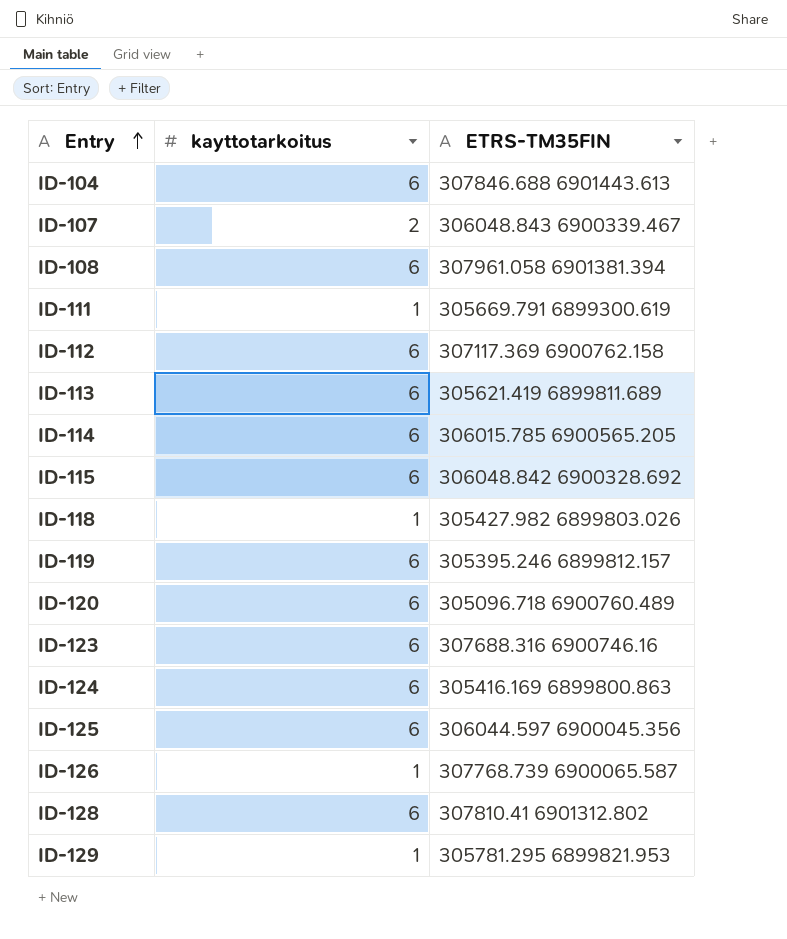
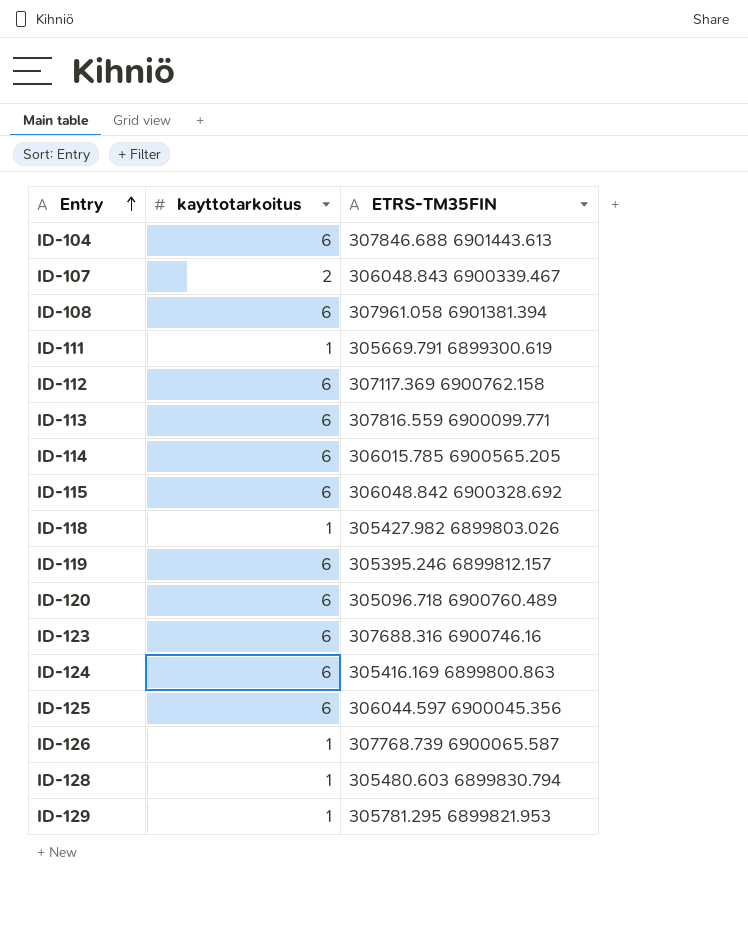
ID-113 | ETRS-TM35FIN: 305621.419 6899811.689 -> 307816.559 6900099.771
ID-128 | kayttotarkoitus: 6 -> 1
ID-128 | ETRS-TM35FIN: 307810.41 6901312.802 -> 305480.603 6899830.794

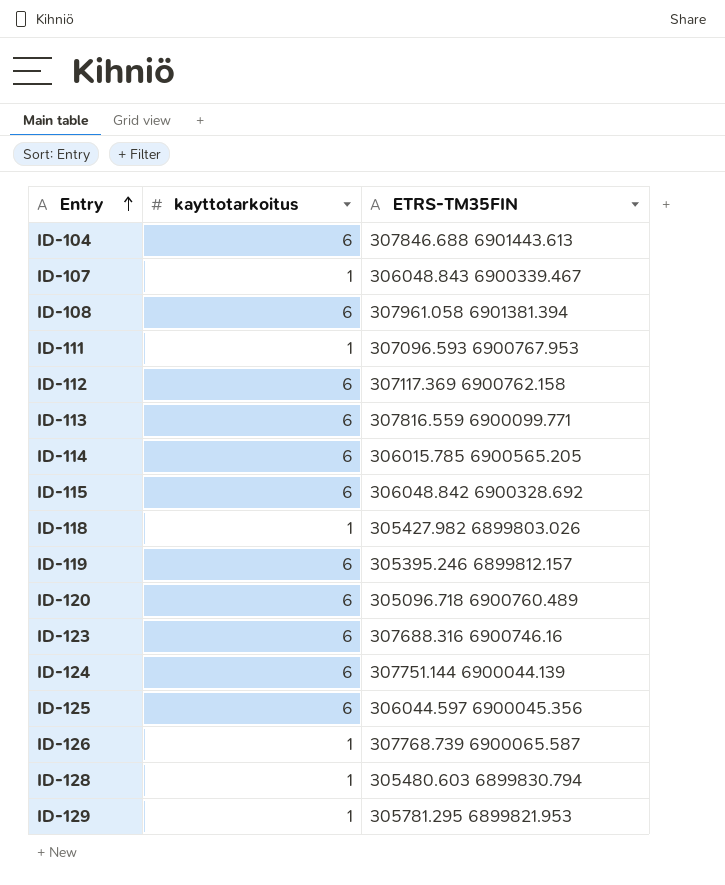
ID-107 | kayttotarkoitus: 2 -> 1
ID-111 | ETRS-TM35FIN: 305669.791 6899300.619 -> 307096.593 6900767.953
ID-124 | ETRS-TM35FIN: 305416.169 6899800.863 -> 307751.144 6900044.139

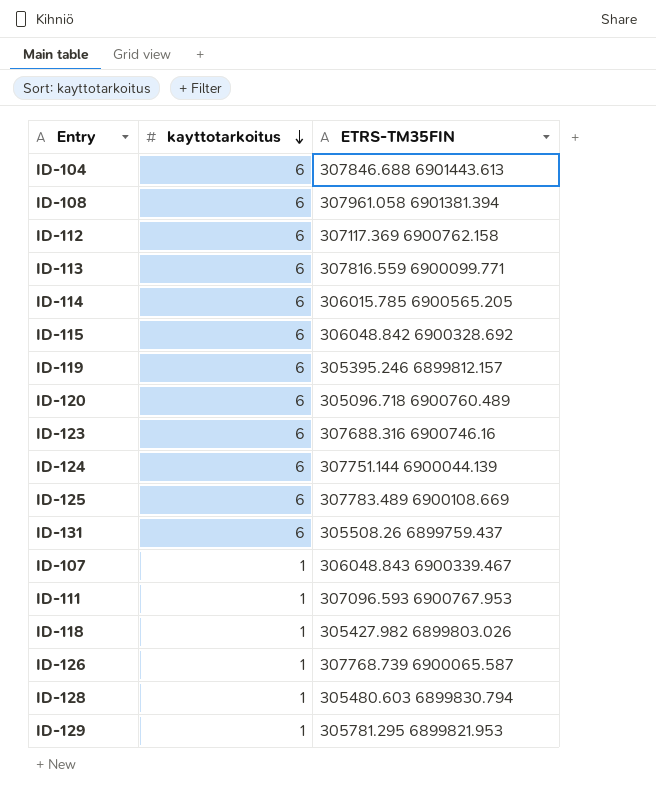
row order: Entry ascending -> kayttotarkoitus descending
ID-125 | ETRS-TM35FIN: 306044.597 6900045.356 -> 307783.489 6900108.669
row ID-131: none -> 6 | 305508.26 6899759.437

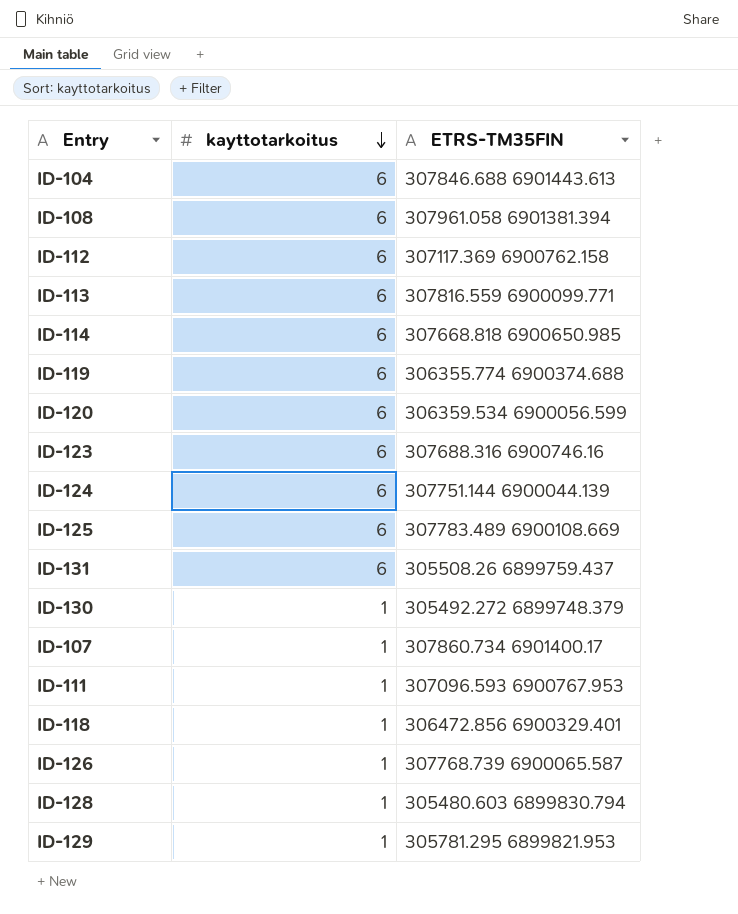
row ID-115: 6 | 306048.842 6900328.692 -> none
ID-114 | ETRS-TM35FIN: 306015.785 6900565.205 -> 307668.818 6900650.985
ID-119 | ETRS-TM35FIN: 305395.246 6899812.157 -> 306355.774 6900374.688
ID-120 | ETRS-TM35FIN: 305096.718 6900760.489 -> 306359.534 6900056.599
row ID-130: none -> 1 | 305492.272 6899748.379
ID-107 | ETRS-TM35FIN: 306048.843 6900339.467 -> 307860.734 6901400.17
ID-118 | ETRS-TM35FIN: 305427.982 6899803.026 -> 306472.856 6900329.401

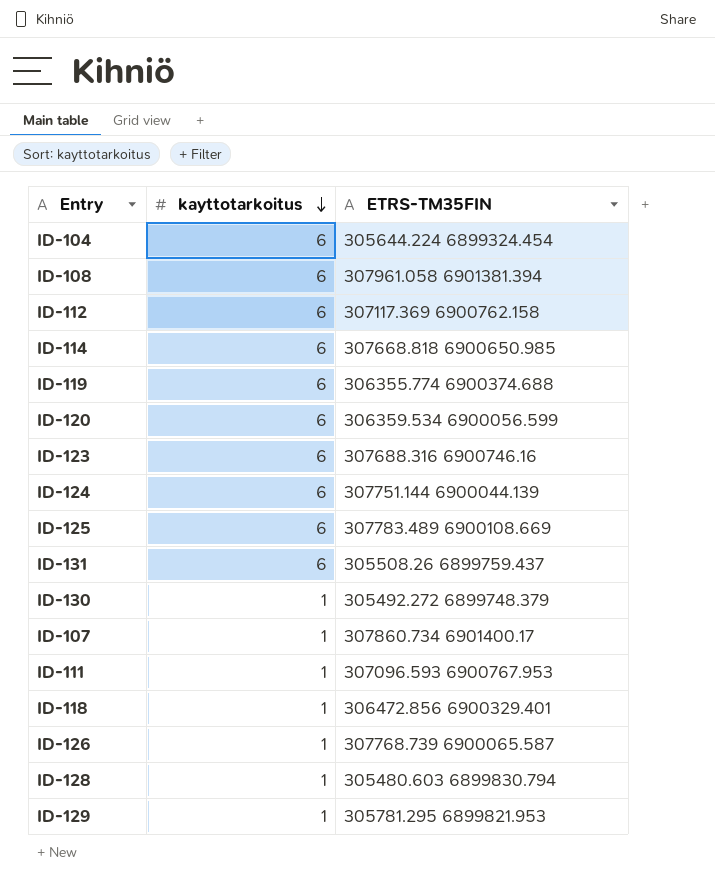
row ID-113: 6 | 307816.559 6900099.771 -> none
ID-104 | ETRS-TM35FIN: 307846.688 6901443.613 -> 305644.224 6899324.454

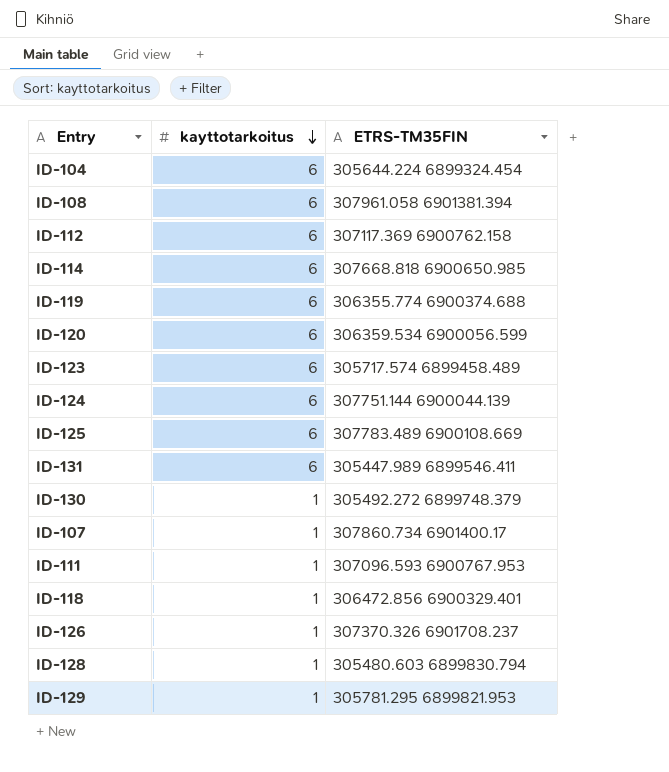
ID-123 | ETRS-TM35FIN: 307688.316 6900746.16 -> 305717.574 6899458.489
ID-131 | ETRS-TM35FIN: 305508.26 6899759.437 -> 305447.989 6899546.411
ID-126 | ETRS-TM35FIN: 307768.739 6900065.587 -> 307370.326 6901708.237

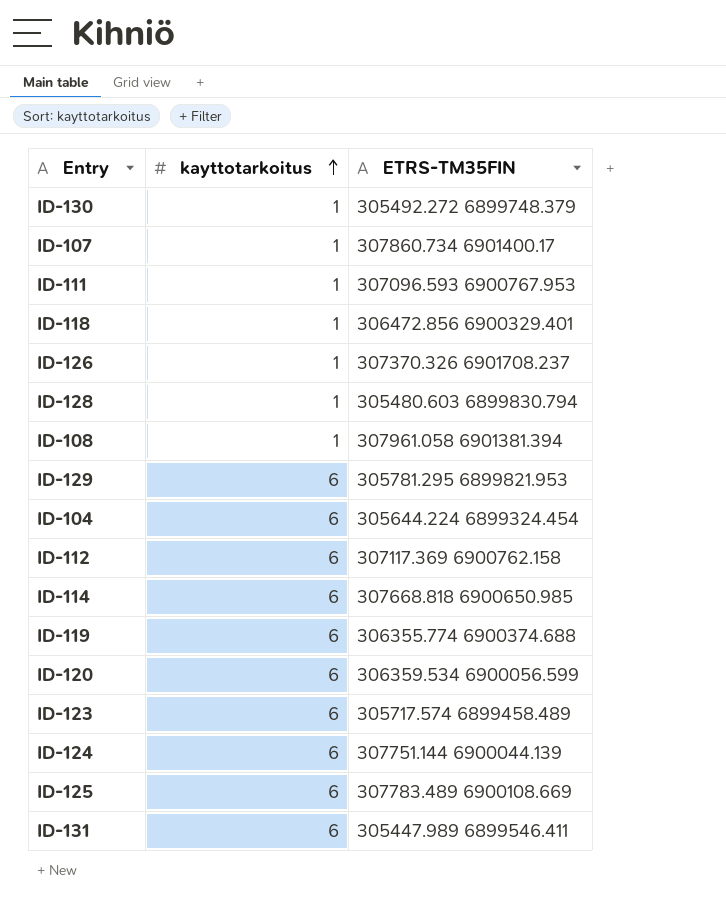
row order: kayttotarkoitus descending -> kayttotarkoitus ascending
ID-108 | kayttotarkoitus: 6 -> 1
ID-129 | kayttotarkoitus: 1 -> 6

